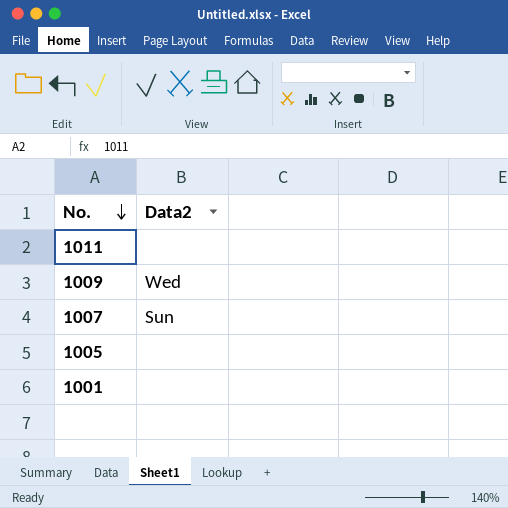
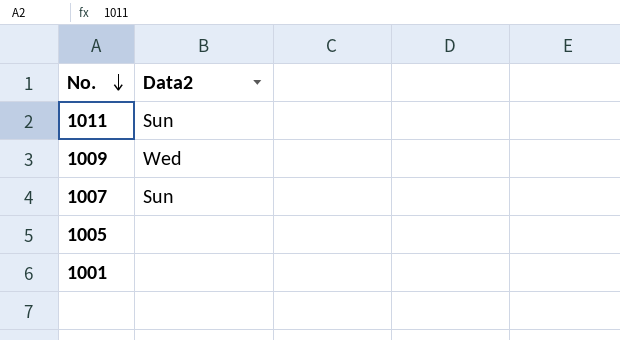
1011 | Data2: none -> Sun

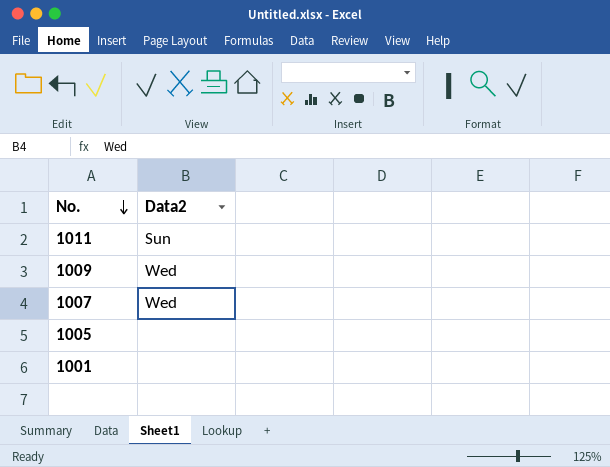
1007 | Data2: Sun -> Wed

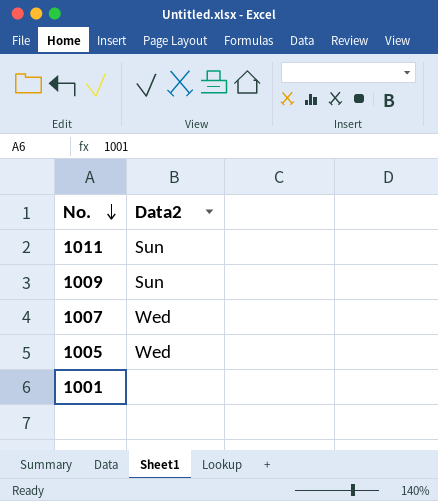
1009 | Data2: Wed -> Sun
1005 | Data2: none -> Wed

